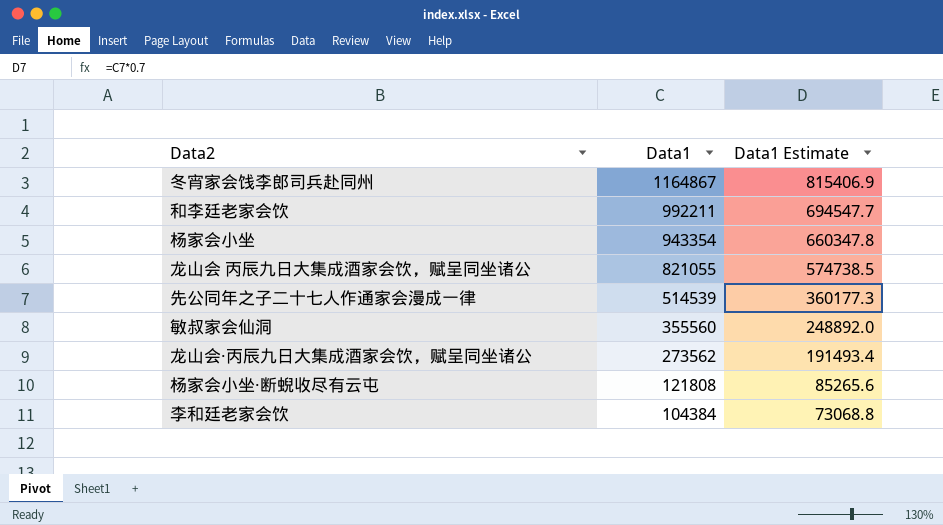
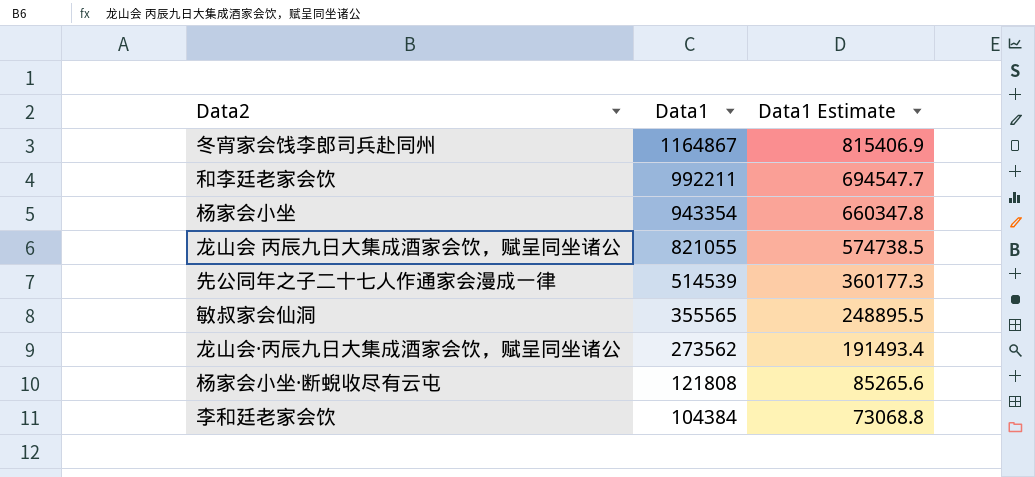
敏叔家会仙洞 | Data1: 355560 -> 355565
敏叔家会仙洞 | Data1 Estimate: 248892.0 -> 248895.5

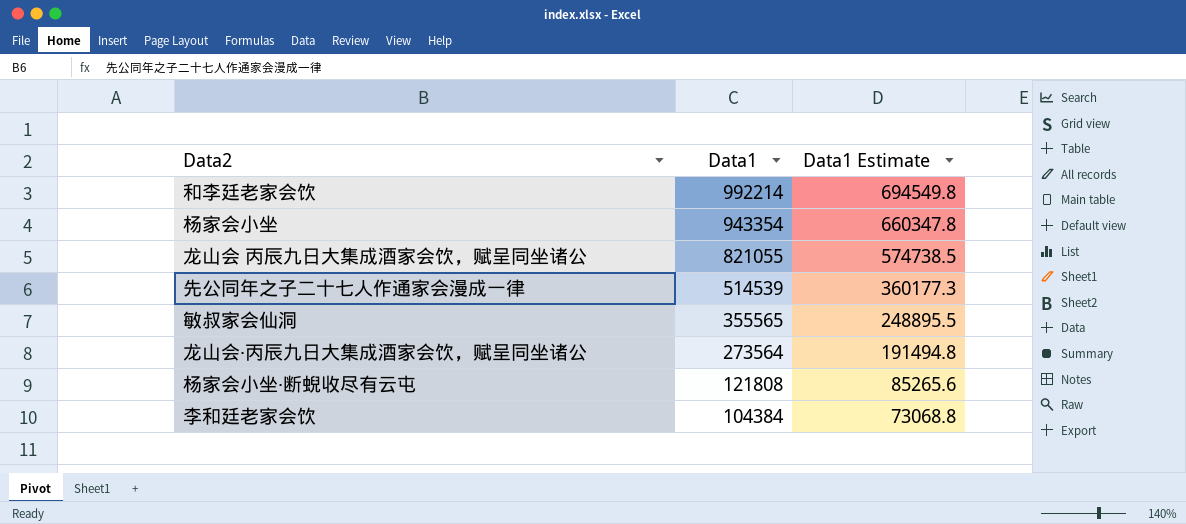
row 冬宵家会饯李郎司兵赴同州: 1164867 | 815406.9 -> none
和李廷老家会饮 | Data1: 992211 -> 992214
和李廷老家会饮 | Data1 Estimate: 694547.7 -> 694549.8
龙山会·丙辰九日大集成酒家会饮，赋呈同坐诸公 | Data1: 273562 -> 273564
龙山会·丙辰九日大集成酒家会饮，赋呈同坐诸公 | Data1 Estimate: 191493.4 -> 191494.8

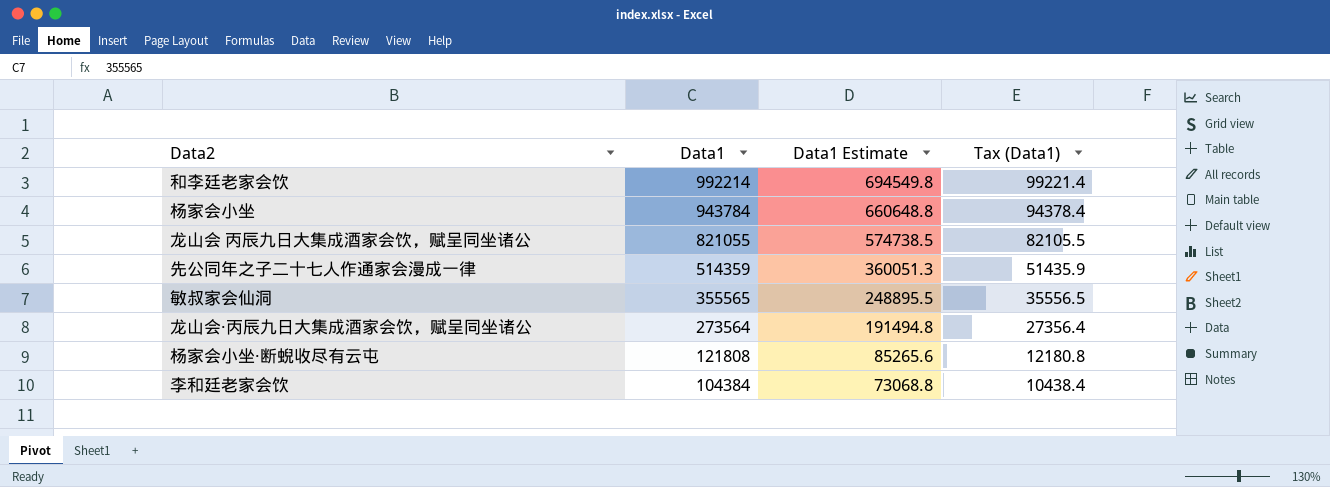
column Tax (Data1) | formula: none -> [Data1] * 0.1
杨家会小坐 | Data1: 943354 -> 943784
杨家会小坐 | Data1 Estimate: 660347.8 -> 660648.8
先公同年之子二十七人作通家会漫成一律 | Data1: 514539 -> 514359
先公同年之子二十七人作通家会漫成一律 | Data1 Estimate: 360177.3 -> 360051.3

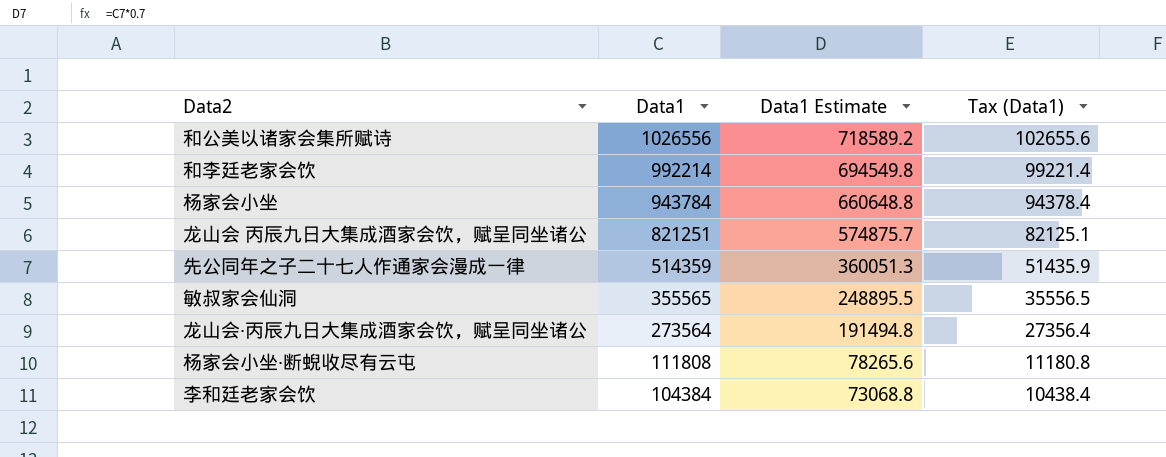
row 和公美以诸家会集所赋诗: none -> 1026556 | 718589.2 | 102655.6
龙山会 丙辰九日大集成酒家会饮，赋呈同坐诸公 | Data1: 821055 -> 821251
龙山会 丙辰九日大集成酒家会饮，赋呈同坐诸公 | Data1 Estimate: 574738.5 -> 574875.7
龙山会 丙辰九日大集成酒家会饮，赋呈同坐诸公 | Tax (Data1): 82105.5 -> 82125.1
杨家会小坐·断蜺收尽有云屯 | Data1: 121808 -> 111808
杨家会小坐·断蜺收尽有云屯 | Data1 Estimate: 85265.6 -> 78265.6
杨家会小坐·断蜺收尽有云屯 | Tax (Data1): 12180.8 -> 11180.8

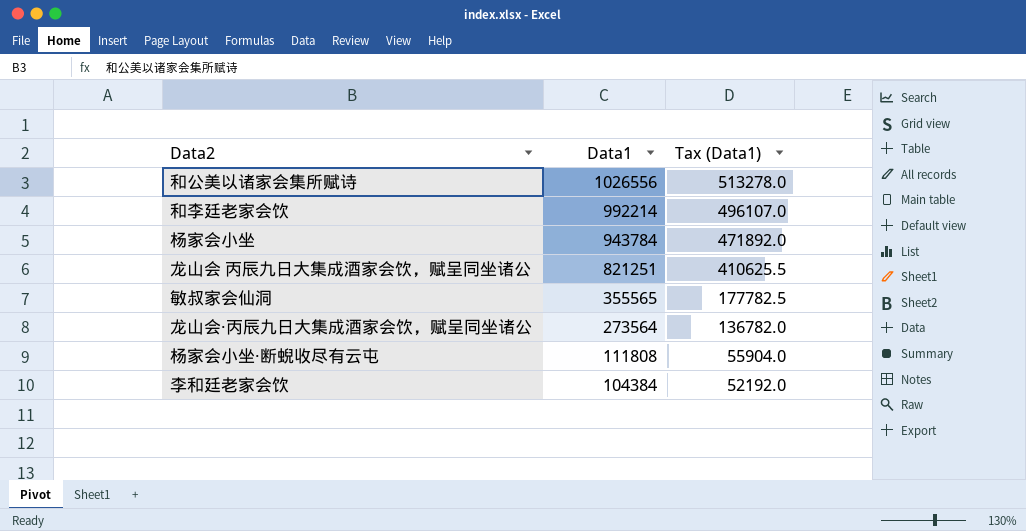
column Data1 Estimate | formula: [Data1] * 0.7 -> none
column Tax (Data1) | formula: [Data1] * 0.1 -> [Data1] * 0.5
row 先公同年之子二十七人作通家会漫成一律: 514359 | 360051.3 | 51435.9 -> none

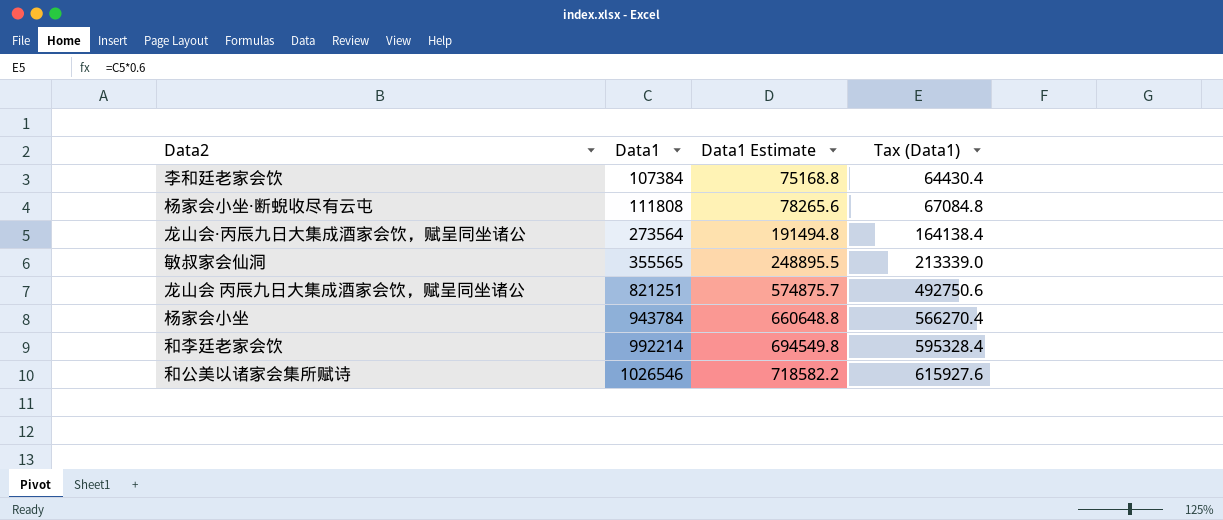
row order: Data1 descending -> Data1 ascending
column Data1 Estimate | formula: none -> [Data1] * 0.7
column Tax (Data1) | formula: [Data1] * 0.5 -> [Data1] * 0.6
李和廷老家会饮 | Data1: 104384 -> 107384
和公美以诸家会集所赋诗 | Data1: 1026556 -> 1026546

